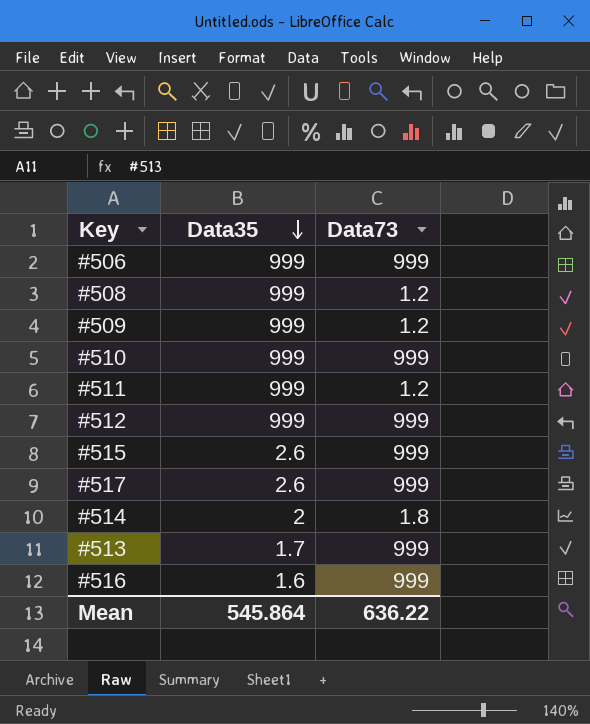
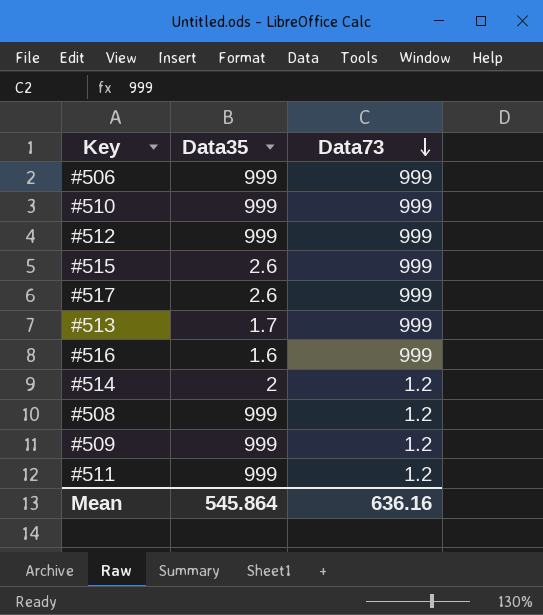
row order: Data35 descending -> Data73 descending
#514 | Data73: 1.8 -> 1.2
Mean | Data73: 636.22 -> 636.16

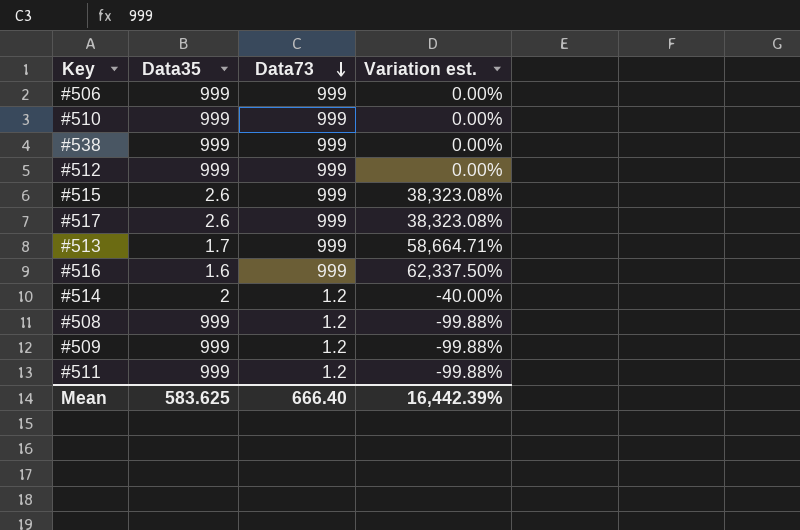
column Variation est. | formula: none -> ([Data73] - [Data35]) / [Data35]
row #538: none -> 999 | 999 | 0.00%
Mean | Data35: 545.864 -> 583.625
Mean | Data73: 636.16 -> 666.40

